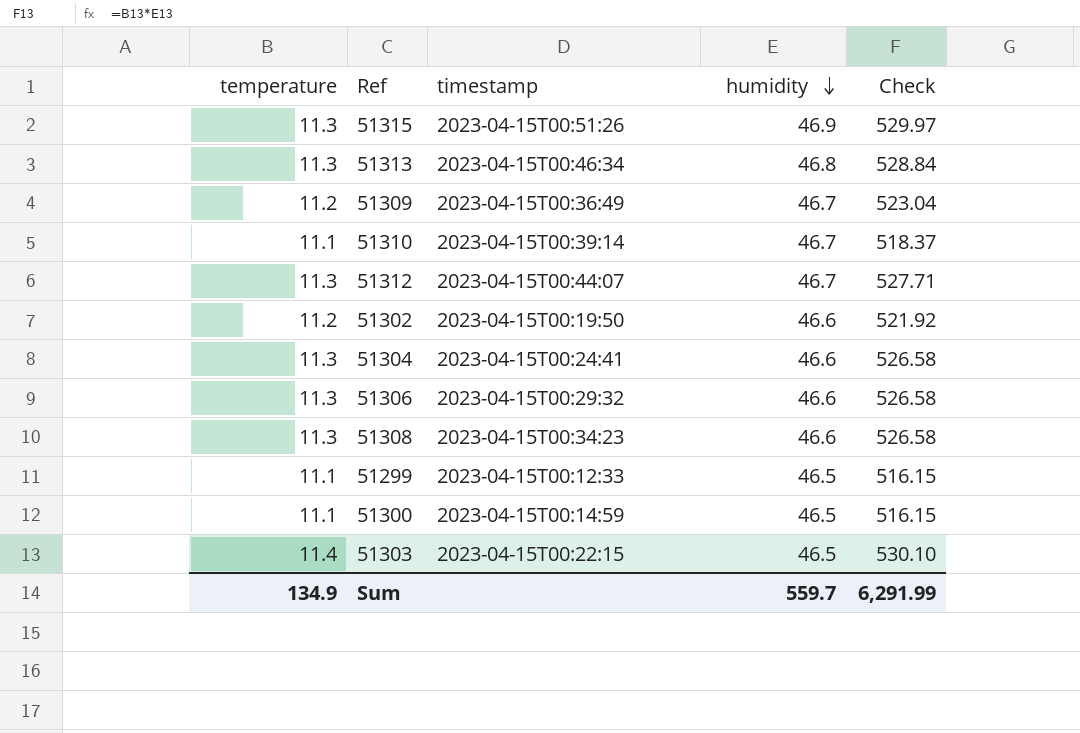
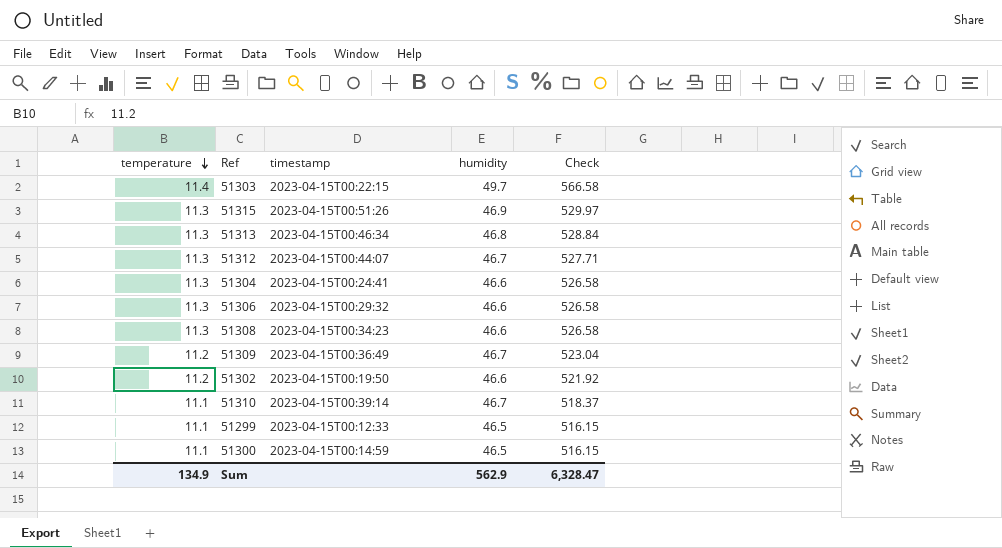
row order: humidity descending -> temperature descending
51303 | humidity: 46.5 -> 49.7
51303 | Check: 530.10 -> 566.58
Sum | humidity: 559.7 -> 562.9
Sum | Check: 6,291.99 -> 6,328.47

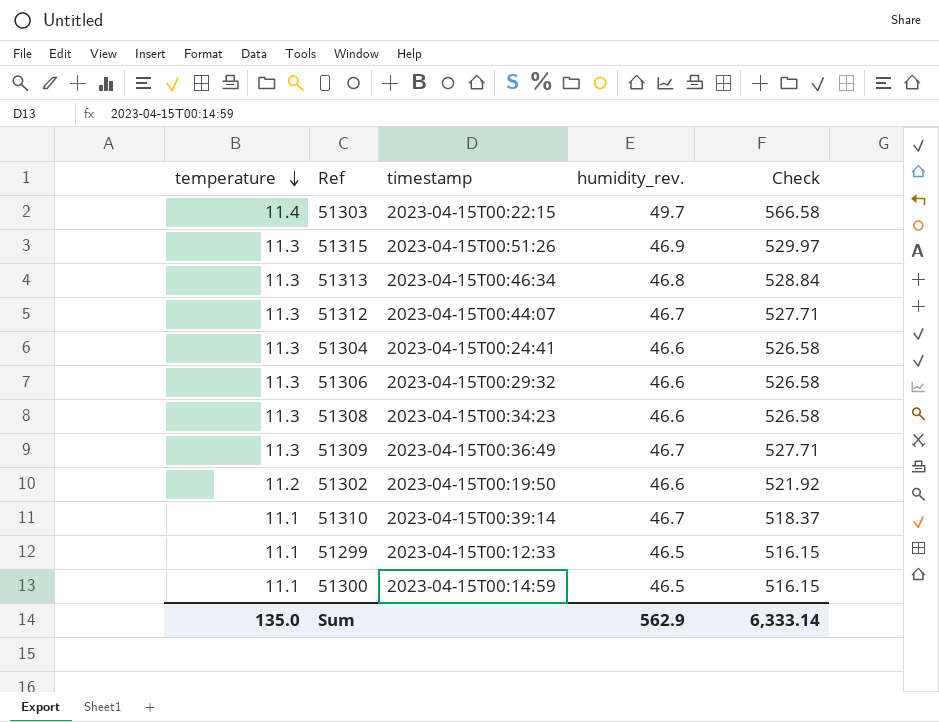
column name: humidity -> humidity_rev.
51309 | temperature: 11.2 -> 11.3
51309 | Check: 523.04 -> 527.71
Sum | temperature: 134.9 -> 135.0
Sum | Check: 6,328.47 -> 6,333.14

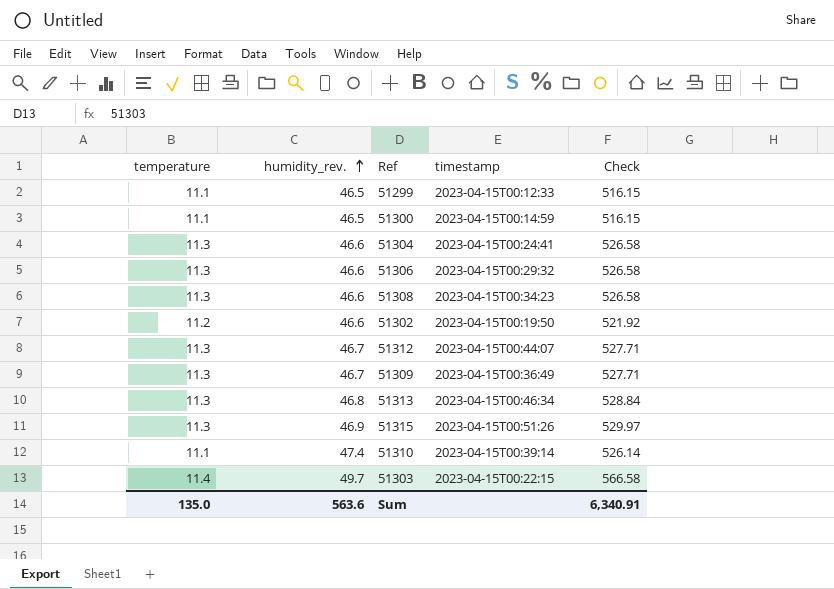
row order: temperature descending -> humidity_rev. ascending
column humidity_rev. | position: 4 -> 2
51310 | humidity_rev.: 46.7 -> 47.4
51310 | Check: 518.37 -> 526.14
Sum | humidity_rev.: 562.9 -> 563.6
Sum | Check: 6,333.14 -> 6,340.91

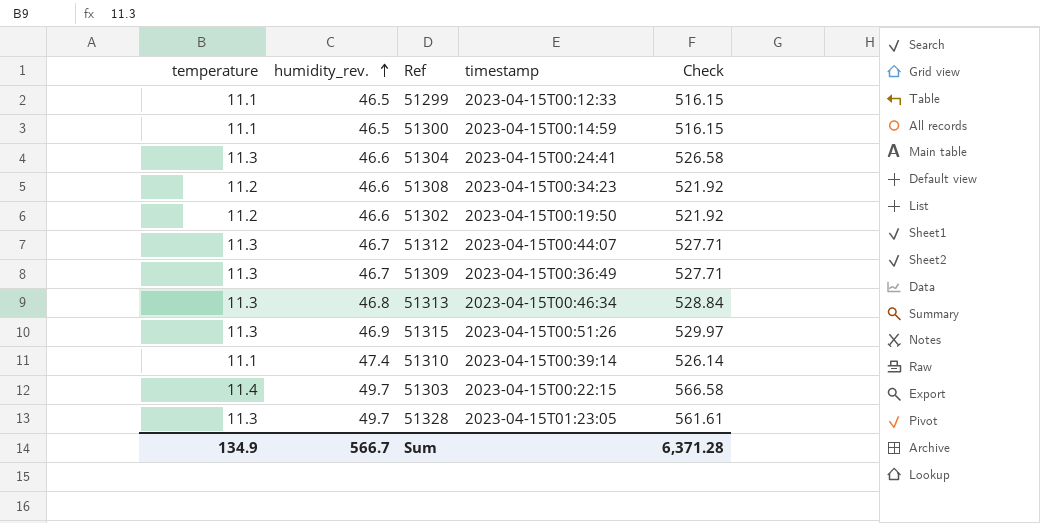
row 51306: 11.3 | 46.6 | 2023-04-15T00:29:32 | 526.58 -> none
51308 | temperature: 11.3 -> 11.2
51308 | Check: 526.58 -> 521.92
row 51328: none -> 11.3 | 49.7 | 2023-04-15T01:23:05 | 561.61
Sum | temperature: 135.0 -> 134.9
Sum | humidity_rev.: 563.6 -> 566.7
Sum | Check: 6,340.91 -> 6,371.28

